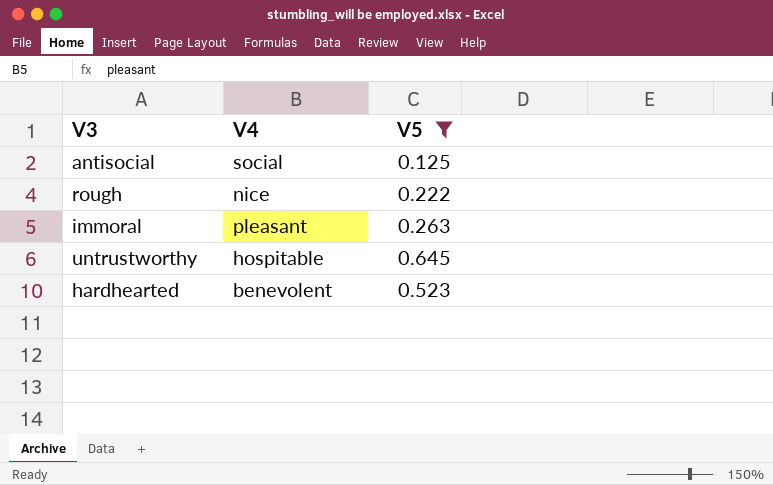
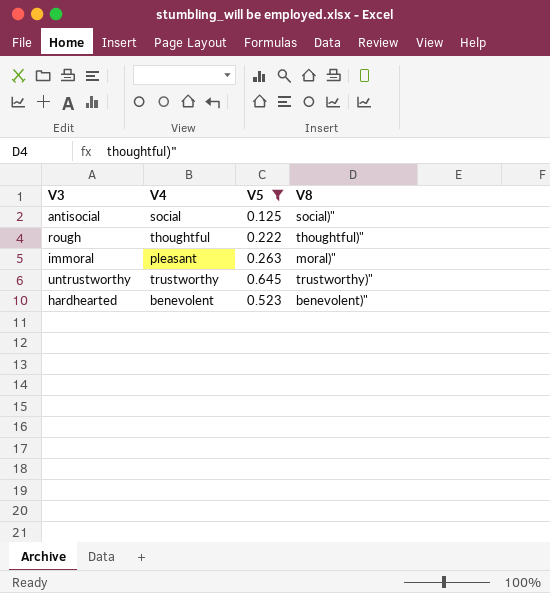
column V8 | position: none -> 4
rough | V4: nice -> thoughtful
untrustworthy | V4: hospitable -> trustworthy

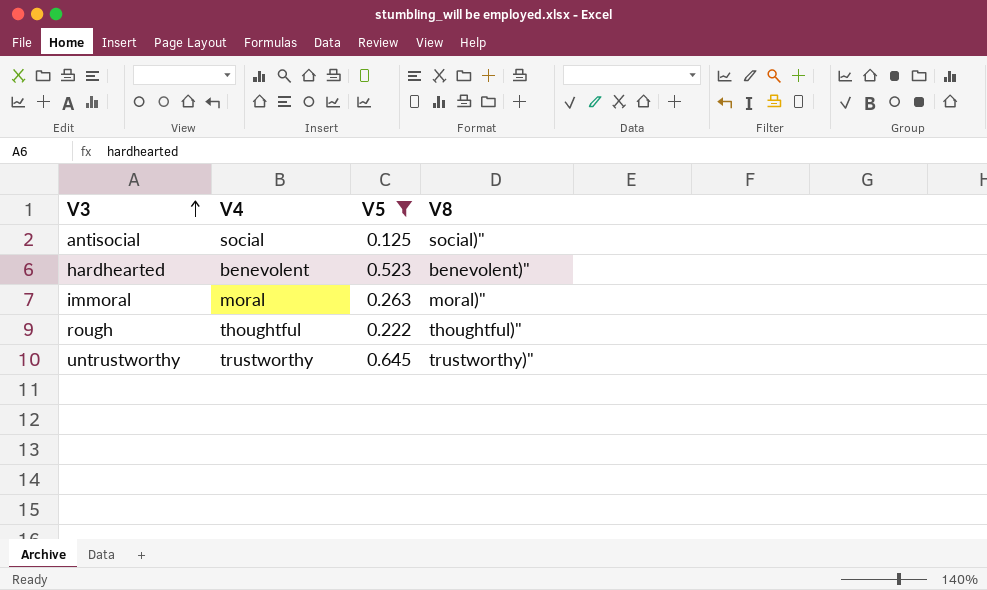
row order: none -> V3 ascending
immoral | V4: pleasant -> moral

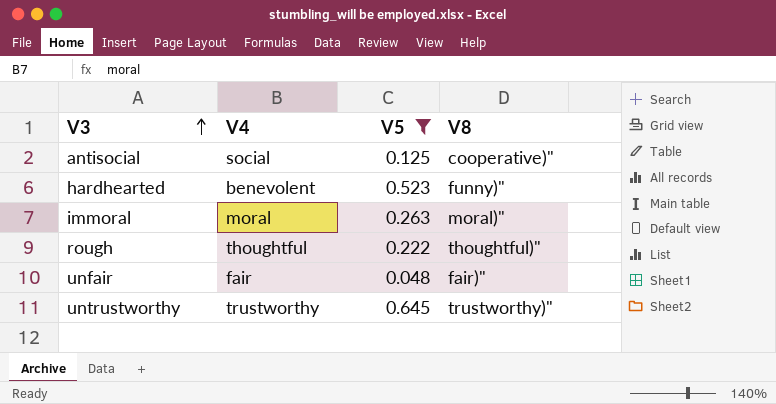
antisocial | V8: social)" -> cooperative)"
hardhearted | V8: benevolent)" -> funny)"
row unfair: none -> fair | 0.048 | fair)"

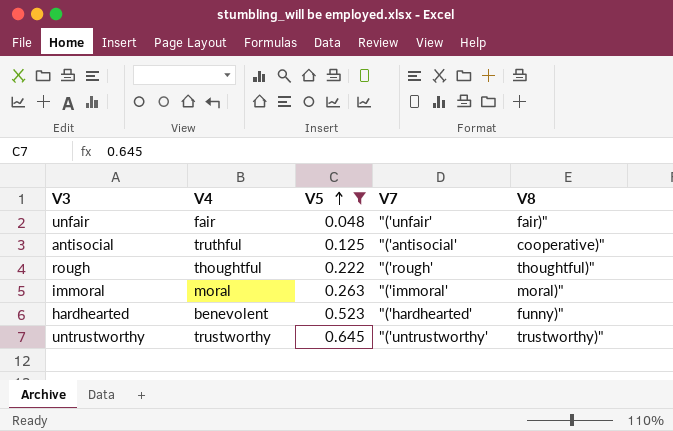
row order: V3 ascending -> V5 ascending
column V7 | position: none -> 4
antisocial | V4: social -> truthful

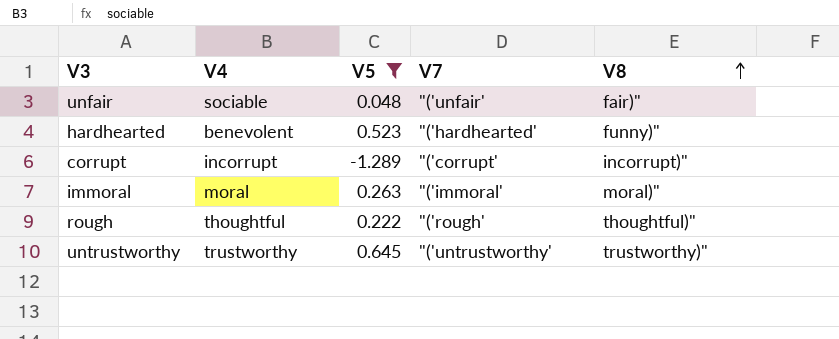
row order: V5 ascending -> V8 ascending
row antisocial: truthful | 0.125 | "('antisocial' | cooperative)" -> none
unfair | V4: fair -> sociable
row corrupt: none -> incorrupt | -1.289 | "('corrupt' | incorrupt)"

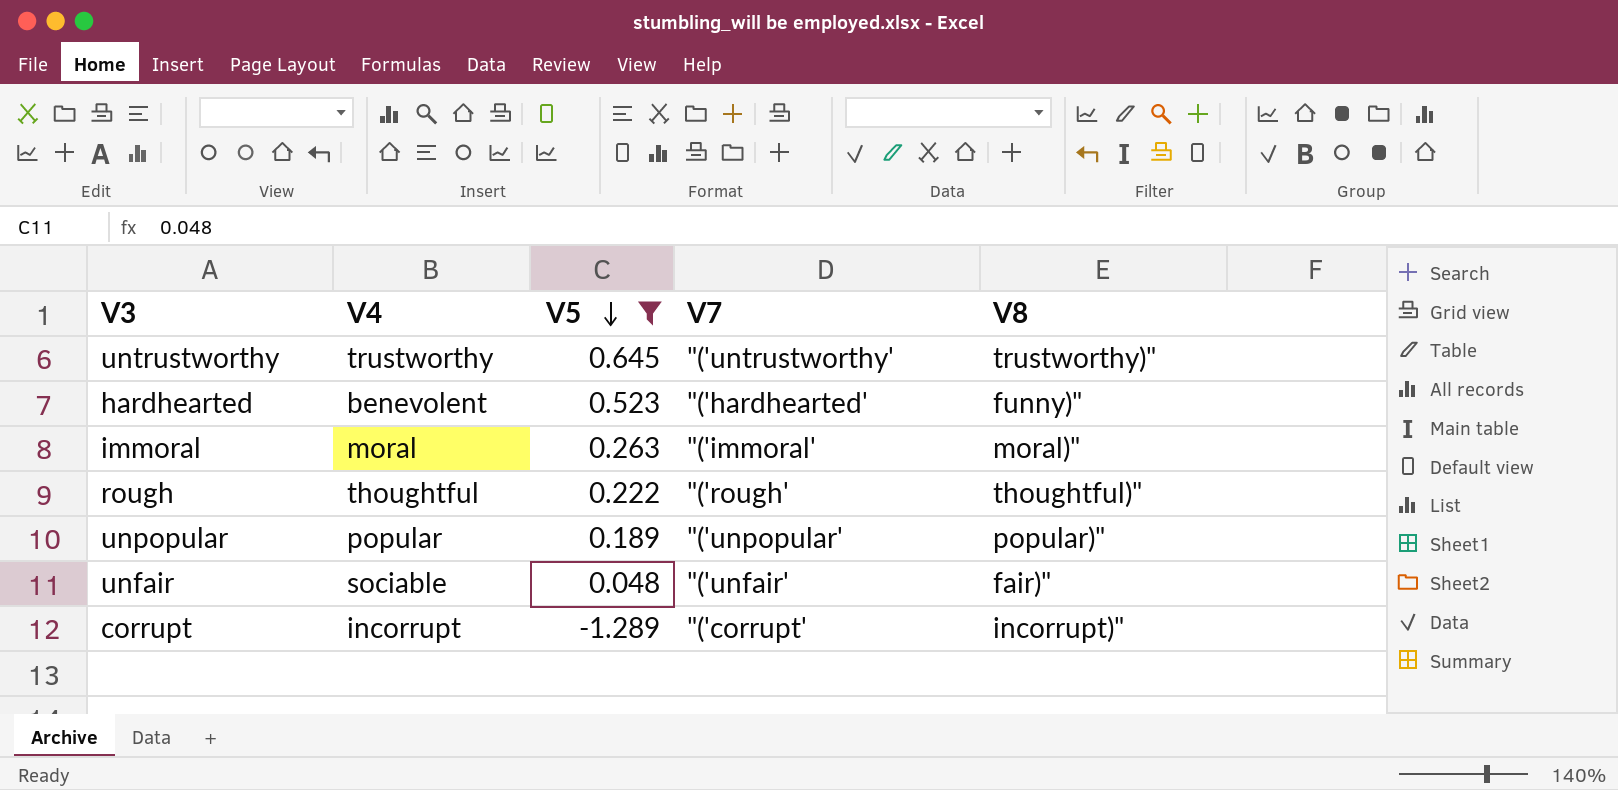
row order: V8 ascending -> V5 descending
row unpopular: none -> popular | 0.189 | "('unpopular' | popular)"

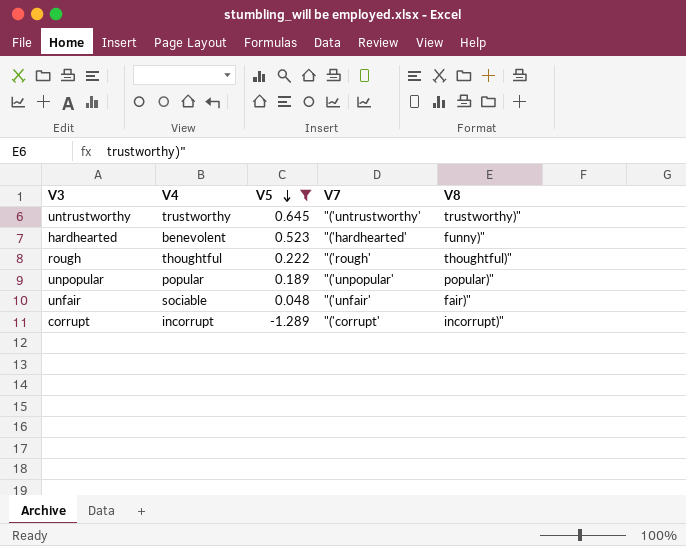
row immoral: moral | 0.263 | "('immoral' | moral)" -> none

